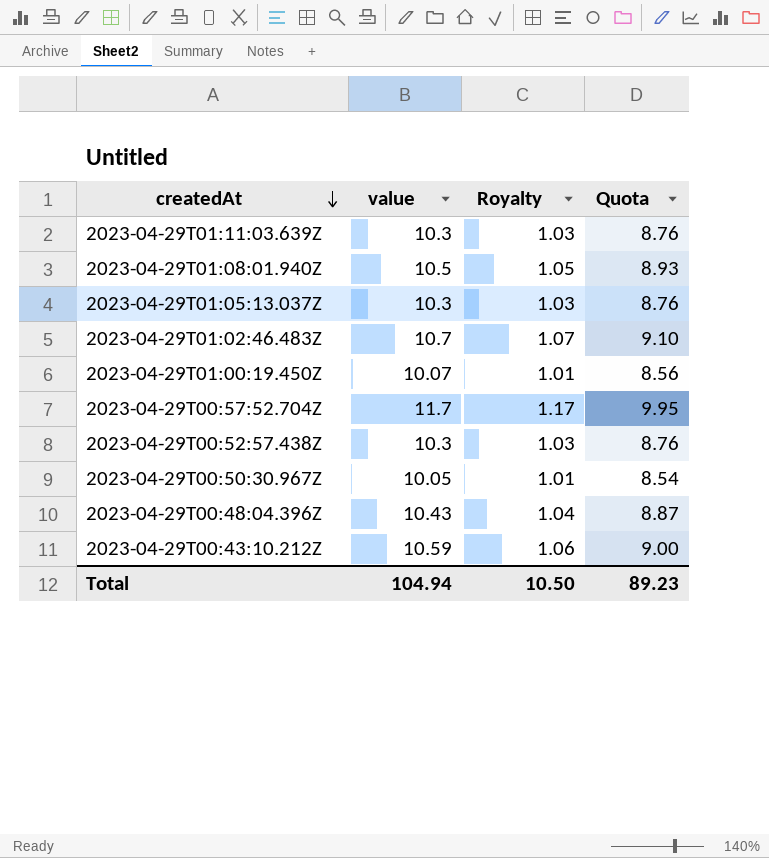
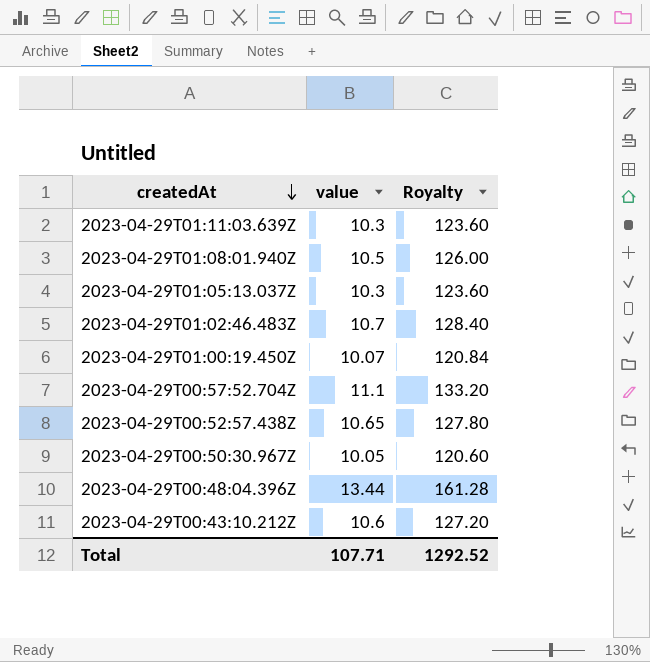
column Quota | formula: [value] * 0.85 -> none
column Royalty | formula: [value] * 0.1 -> [value] * 12
2023-04-29T00:57:52.704Z | value: 11.7 -> 11.1
2023-04-29T00:52:57.438Z | value: 10.3 -> 10.65
2023-04-29T00:48:04.396Z | value: 10.43 -> 13.44
2023-04-29T00:43:10.212Z | value: 10.59 -> 10.6
Total | value: 104.94 -> 107.71
Total | Royalty: 10.50 -> 1292.52

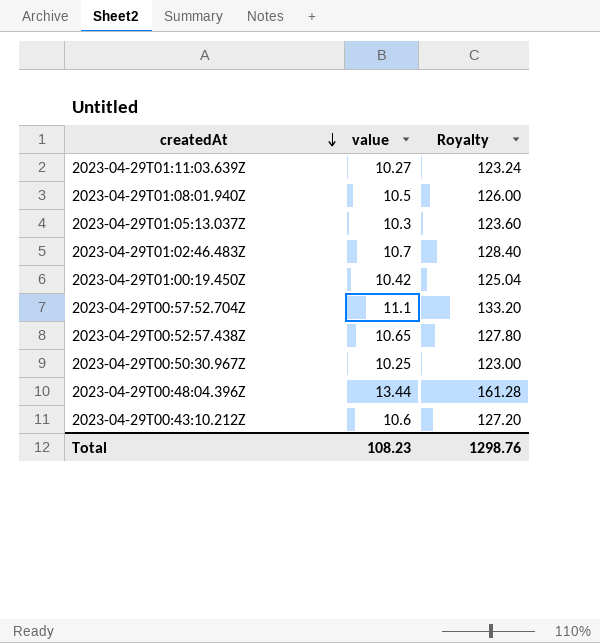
2023-04-29T01:11:03.639Z | value: 10.3 -> 10.27
2023-04-29T01:11:03.639Z | Royalty: 123.60 -> 123.24
2023-04-29T01:00:19.450Z | value: 10.07 -> 10.42
2023-04-29T01:00:19.450Z | Royalty: 120.84 -> 125.04
2023-04-29T00:50:30.967Z | value: 10.05 -> 10.25
2023-04-29T00:50:30.967Z | Royalty: 120.60 -> 123.00
Total | value: 107.71 -> 108.23
Total | Royalty: 1292.52 -> 1298.76

